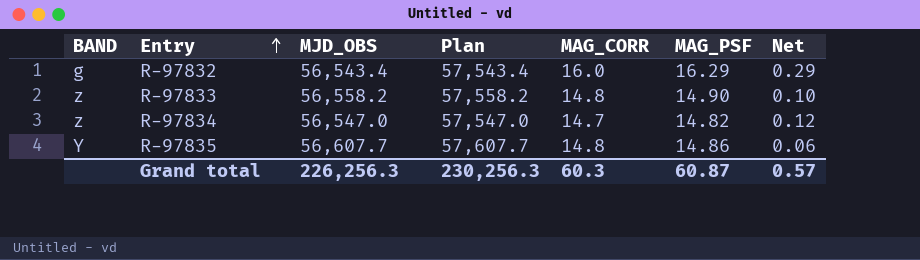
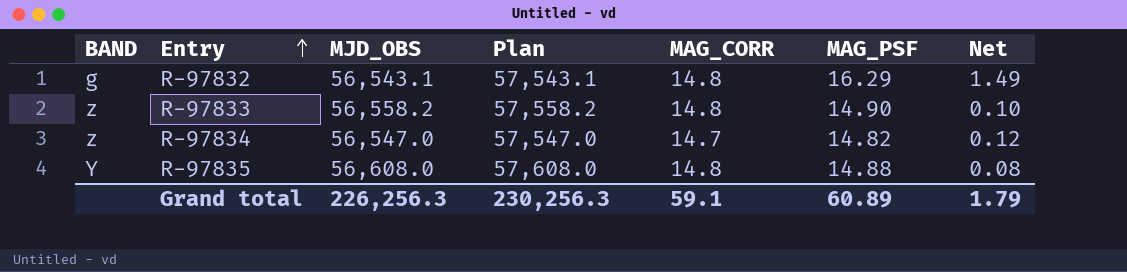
R-97832 | MJD_OBS: 56,543.4 -> 56,543.1
R-97832 | Plan: 57,543.4 -> 57,543.1
R-97832 | MAG_CORR: 16.0 -> 14.8
R-97832 | Net: 0.29 -> 1.49
R-97835 | MJD_OBS: 56,607.7 -> 56,608.0
R-97835 | Plan: 57,607.7 -> 57,608.0
R-97835 | MAG_PSF: 14.86 -> 14.88
R-97835 | Net: 0.06 -> 0.08
Grand total | MAG_CORR: 60.3 -> 59.1
Grand total | MAG_PSF: 60.87 -> 60.89
Grand total | Net: 0.57 -> 1.79

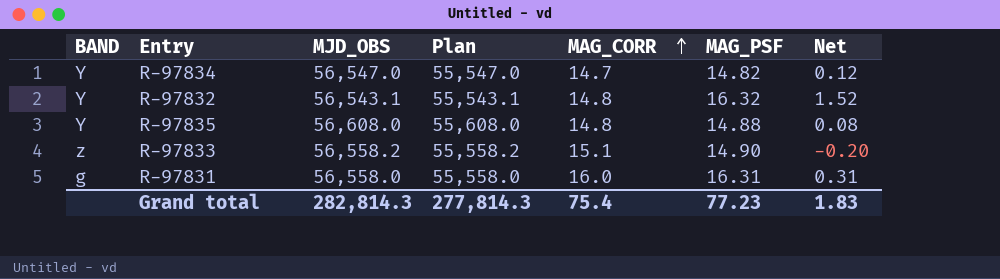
row order: Entry ascending -> MAG_CORR ascending
column Plan | formula: [MJD_OBS] + 1000 -> [MJD_OBS] - 1000
R-97834 | BAND: z -> Y
R-97832 | BAND: g -> Y
R-97832 | MAG_PSF: 16.29 -> 16.32
R-97832 | Net: 1.49 -> 1.52
R-97833 | MAG_CORR: 14.8 -> 15.1
R-97833 | Net: 0.10 -> -0.20
row R-97831: none -> g | 56,558.0 | 55,558.0 | 16.0 | 16.31 | 0.31
Grand total | MJD_OBS: 226,256.3 -> 282,814.3
Grand total | Plan: 230,256.3 -> 277,814.3
Grand total | MAG_CORR: 59.1 -> 75.4
Grand total | MAG_PSF: 60.89 -> 77.23
Grand total | Net: 1.79 -> 1.83

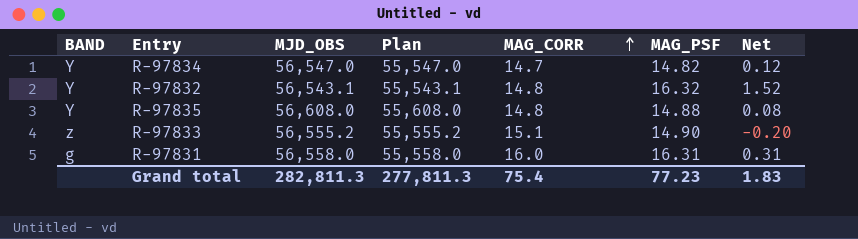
R-97833 | MJD_OBS: 56,558.2 -> 56,555.2
R-97833 | Plan: 55,558.2 -> 55,555.2
Grand total | MJD_OBS: 282,814.3 -> 282,811.3
Grand total | Plan: 277,814.3 -> 277,811.3

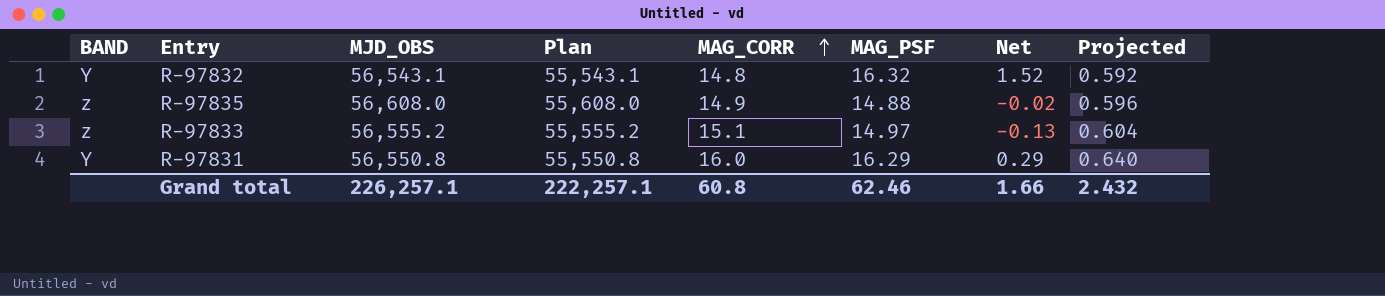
column Projected | formula: none -> [MAG_CORR] * 0.04
row R-97834: Y | 56,547.0 | 55,547.0 | 14.7 | 14.82 | 0.12 -> none
R-97835 | BAND: Y -> z
R-97835 | MAG_CORR: 14.8 -> 14.9
R-97835 | Net: 0.08 -> -0.02
R-97833 | MAG_PSF: 14.90 -> 14.97
R-97833 | Net: -0.20 -> -0.13
R-97831 | BAND: g -> Y
R-97831 | MJD_OBS: 56,558.0 -> 56,550.8
R-97831 | Plan: 55,558.0 -> 55,550.8
R-97831 | MAG_PSF: 16.31 -> 16.29
R-97831 | Net: 0.31 -> 0.29
Grand total | MJD_OBS: 282,811.3 -> 226,257.1
Grand total | Plan: 277,811.3 -> 222,257.1
Grand total | MAG_CORR: 75.4 -> 60.8
Grand total | MAG_PSF: 77.23 -> 62.46
Grand total | Net: 1.83 -> 1.66

